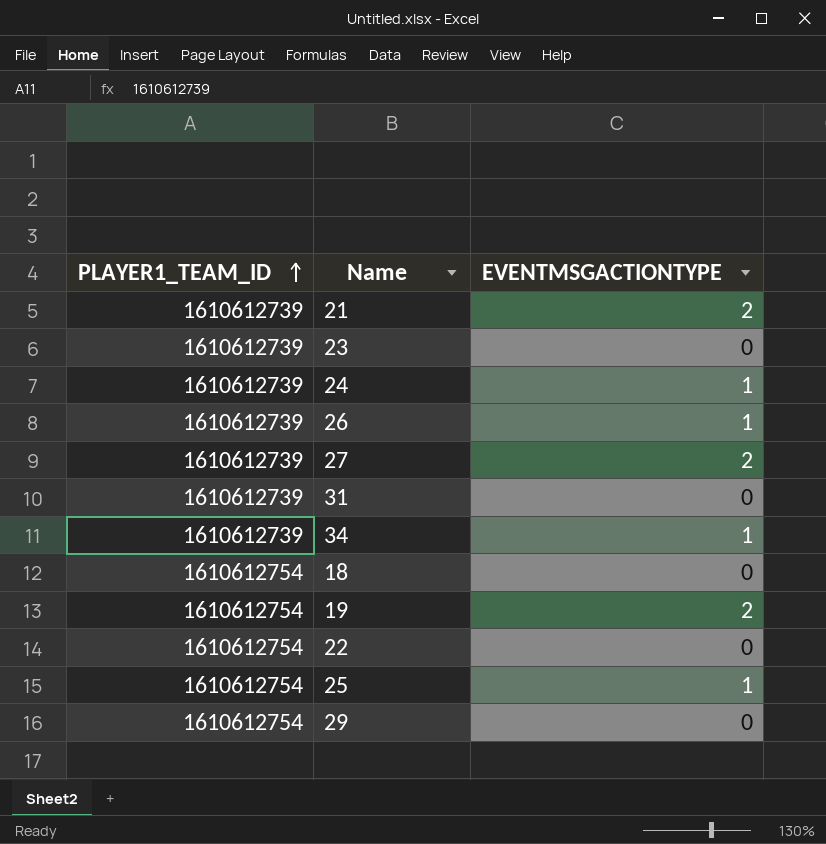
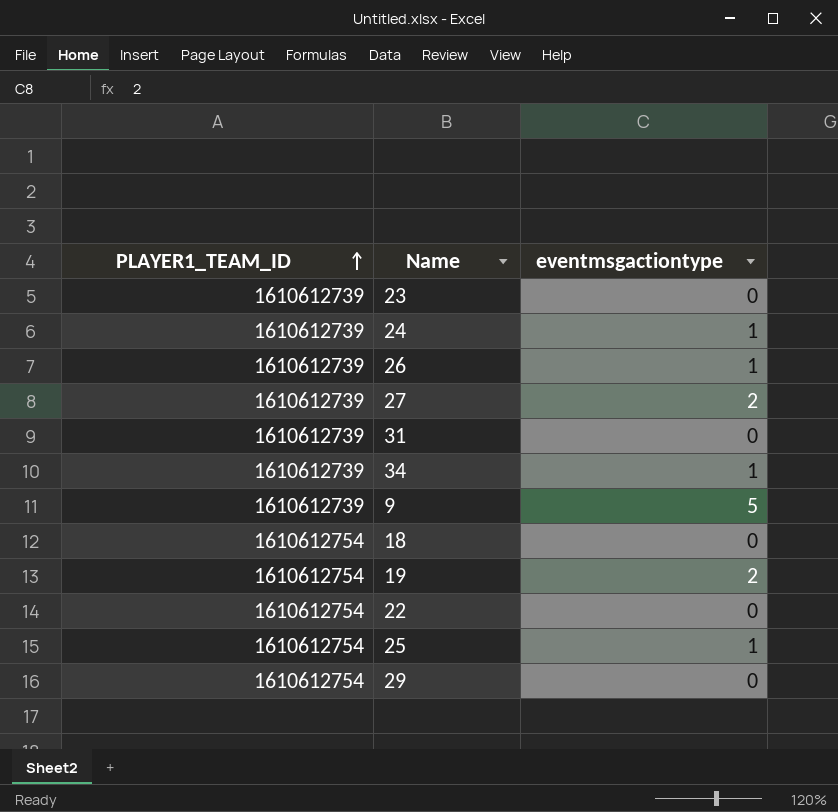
column name: EVENTMSGACTIONTYPE -> eventmsgactiontype
row 21: 1610612739 | 2 -> none
row 9: none -> 1610612739 | 5

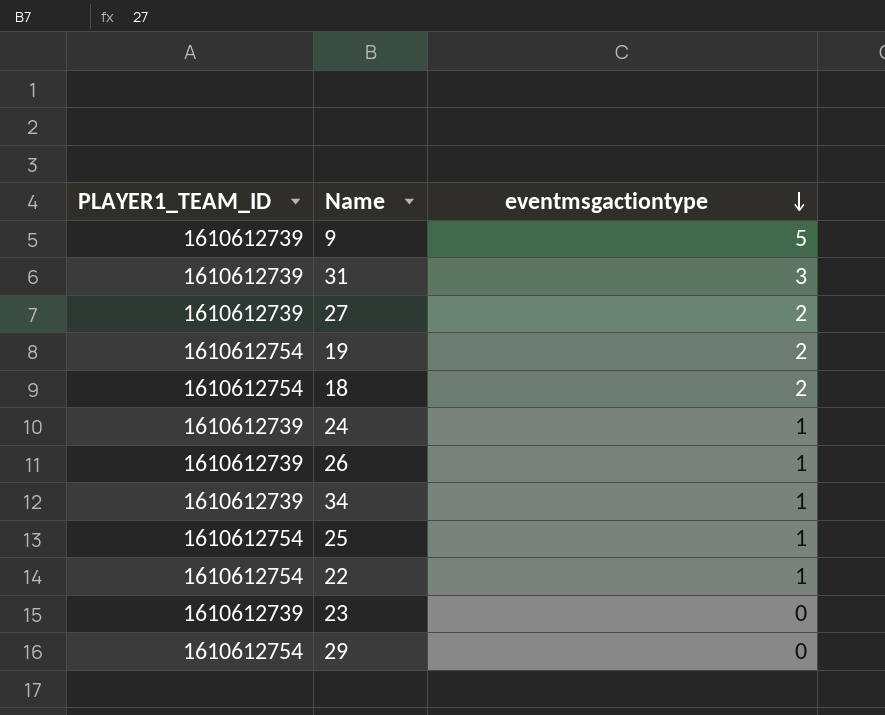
row order: PLAYER1_TEAM_ID ascending -> eventmsgactiontype descending
31 | eventmsgactiontype: 0 -> 3
18 | eventmsgactiontype: 0 -> 2
22 | eventmsgactiontype: 0 -> 1

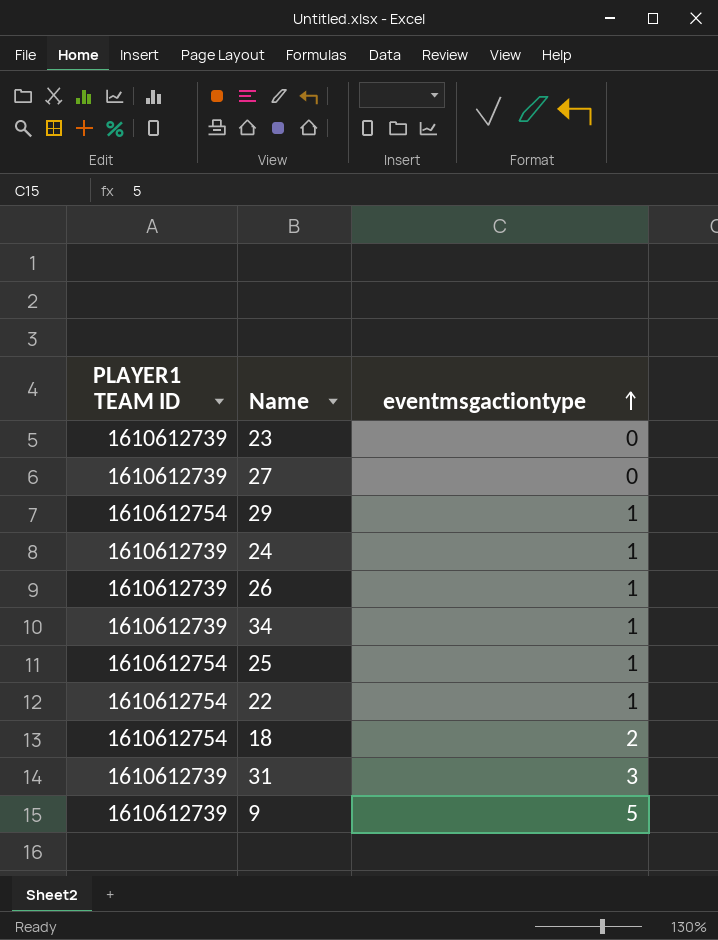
row order: eventmsgactiontype descending -> eventmsgactiontype ascending
column name: PLAYER1_TEAM_ID -> PLAYER1 TEAM ID
row 19: 1610612754 | 2 -> none
27 | eventmsgactiontype: 2 -> 0
29 | eventmsgactiontype: 0 -> 1

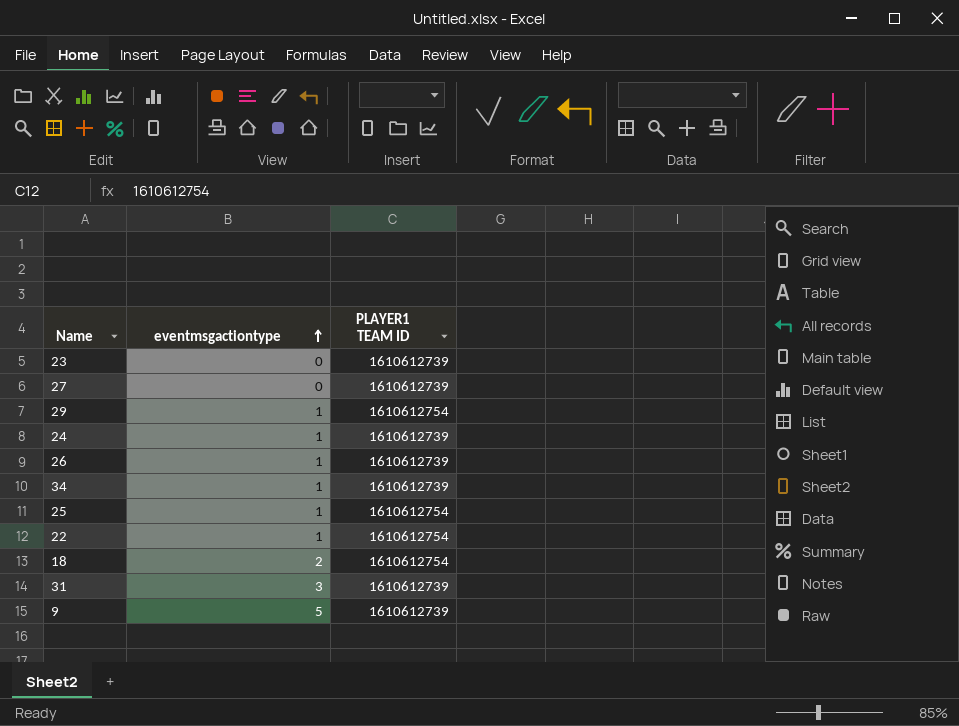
column PLAYER1 TEAM ID | position: 1 -> 3

